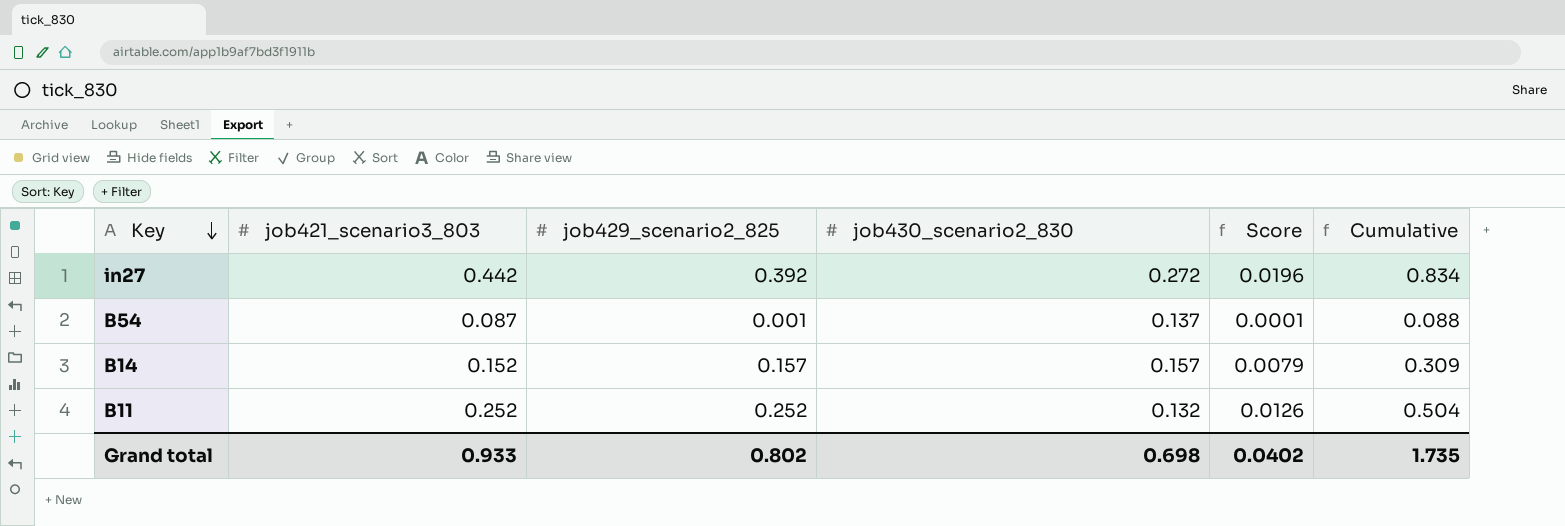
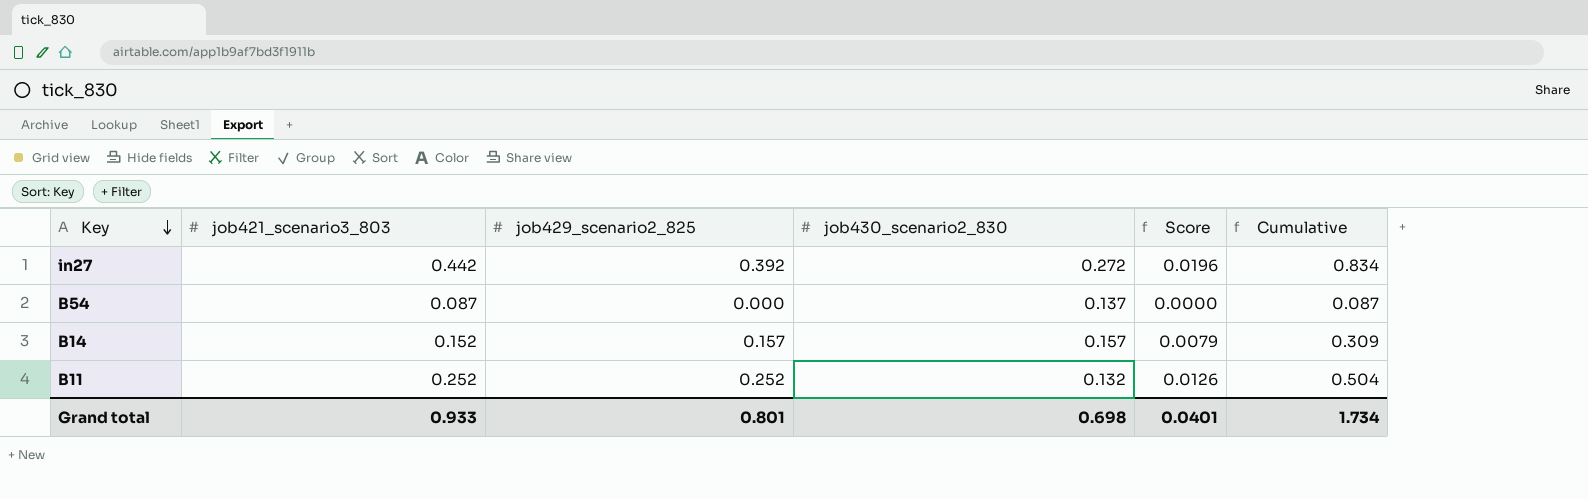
B54 | job429_scenario2_825: 0.001 -> 0.000
B54 | Score: 0.0001 -> 0.0000
B54 | Cumulative: 0.088 -> 0.087
Grand total | job429_scenario2_825: 0.802 -> 0.801
Grand total | Score: 0.0402 -> 0.0401
Grand total | Cumulative: 1.735 -> 1.734

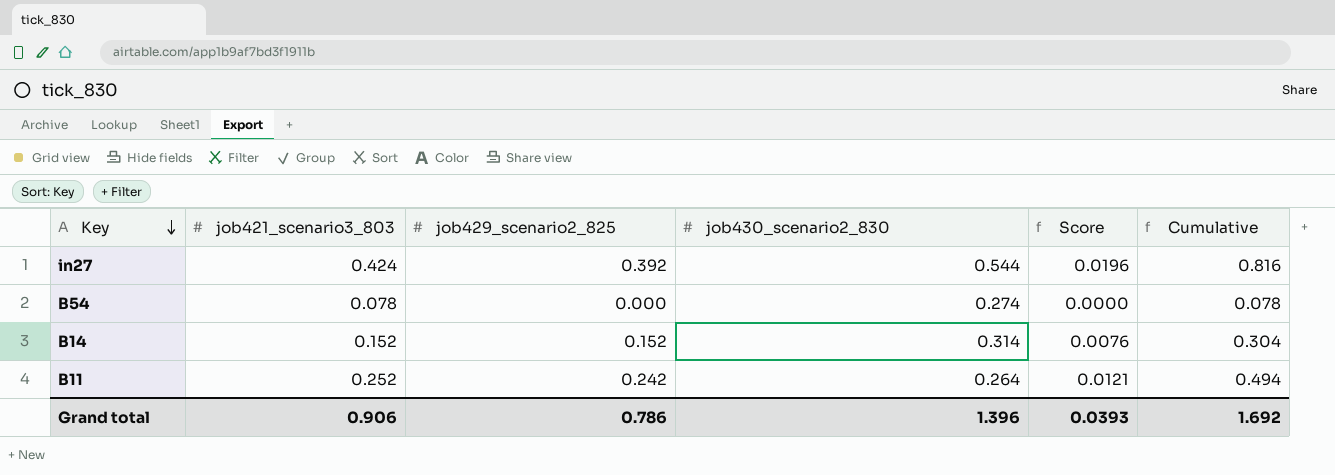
in27 | job421_scenario3_803: 0.442 -> 0.424
in27 | job430_scenario2_830: 0.272 -> 0.544
in27 | Cumulative: 0.834 -> 0.816
B54 | job421_scenario3_803: 0.087 -> 0.078
B54 | job430_scenario2_830: 0.137 -> 0.274
B54 | Cumulative: 0.087 -> 0.078
B14 | job429_scenario2_825: 0.157 -> 0.152
B14 | job430_scenario2_830: 0.157 -> 0.314
B14 | Score: 0.0079 -> 0.0076
B14 | Cumulative: 0.309 -> 0.304
B11 | job429_scenario2_825: 0.252 -> 0.242
B11 | job430_scenario2_830: 0.132 -> 0.264
B11 | Score: 0.0126 -> 0.0121
B11 | Cumulative: 0.504 -> 0.494
Grand total | job421_scenario3_803: 0.933 -> 0.906
Grand total | job429_scenario2_825: 0.801 -> 0.786
Grand total | job430_scenario2_830: 0.698 -> 1.396
Grand total | Score: 0.0401 -> 0.0393
Grand total | Cumulative: 1.734 -> 1.692

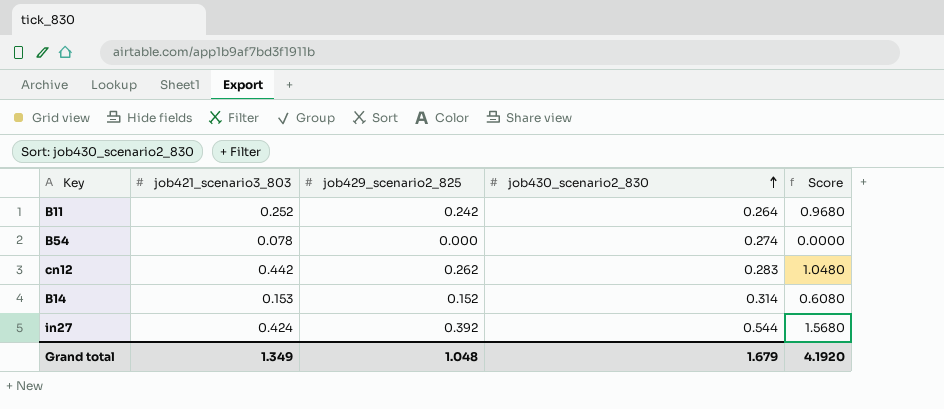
row order: Key descending -> job430_scenario2_830 ascending
column Cumulative | formula: [job421_scenario3_803] + [job429_scenario2_825] -> none
column Score | formula: [job429_scenario2_825] * 0.05 -> [job429_scenario2_825] * 4
row cn12: none -> 0.442 | 0.262 | 0.283 | 1.0480
B14 | job421_scenario3_803: 0.152 -> 0.153
Grand total | job421_scenario3_803: 0.906 -> 1.349
Grand total | job429_scenario2_825: 0.786 -> 1.048
Grand total | job430_scenario2_830: 1.396 -> 1.679
Grand total | Score: 0.0393 -> 4.1920

